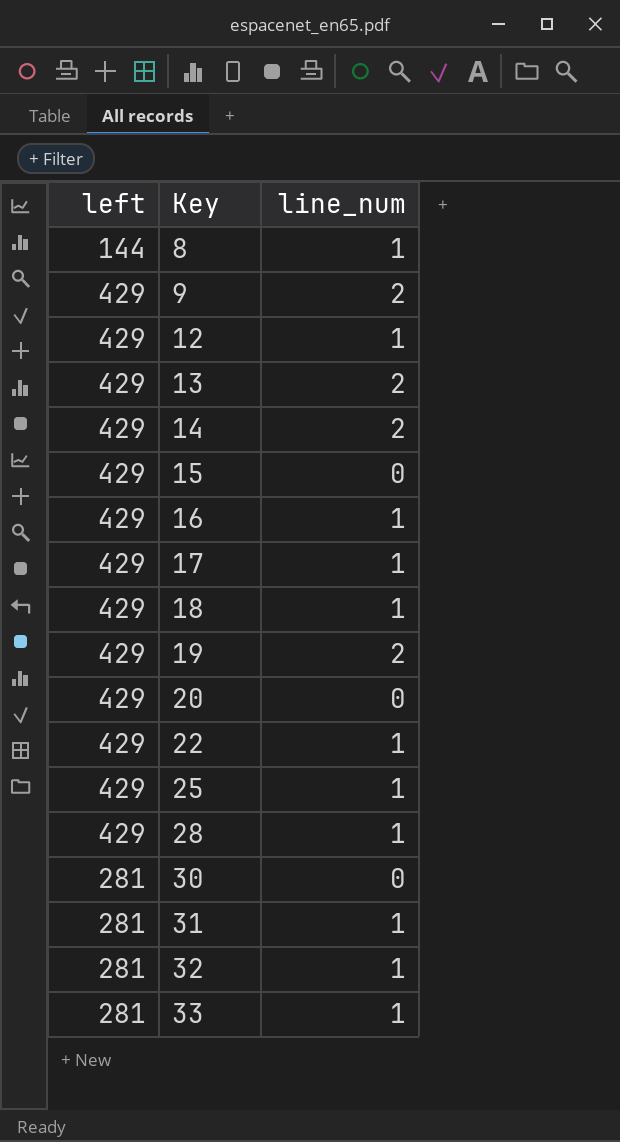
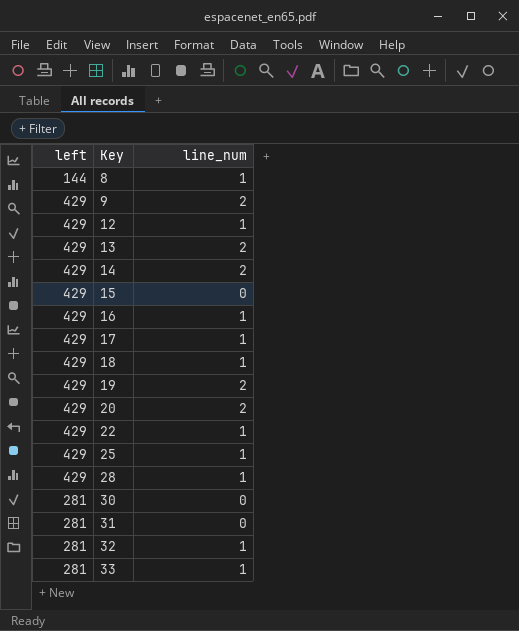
20 | line_num: 0 -> 2
31 | line_num: 1 -> 0

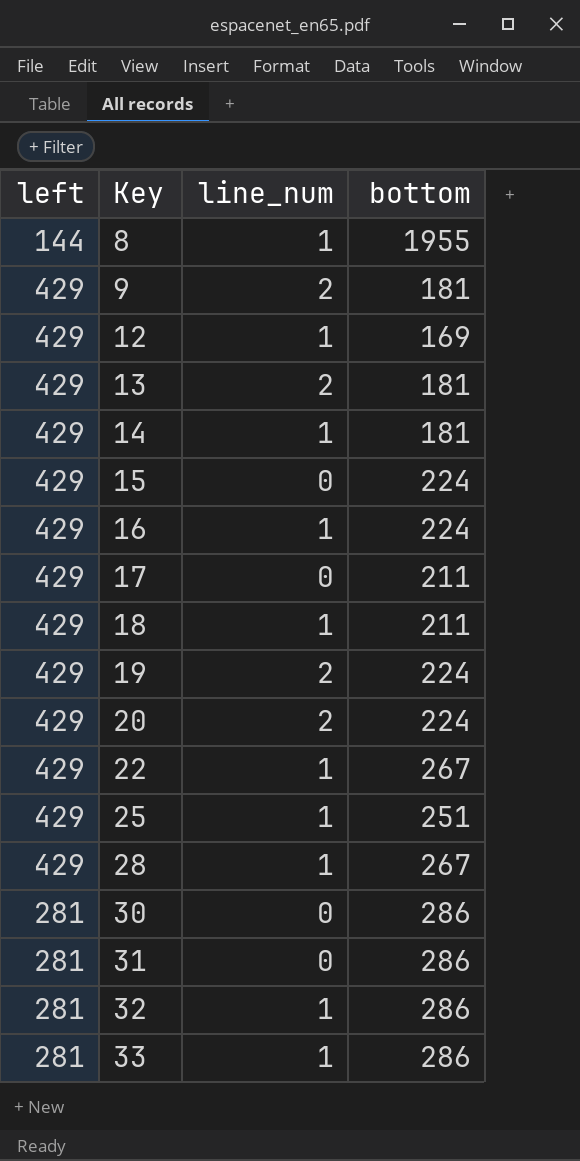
column bottom | position: none -> 4
14 | line_num: 2 -> 1
17 | line_num: 1 -> 0

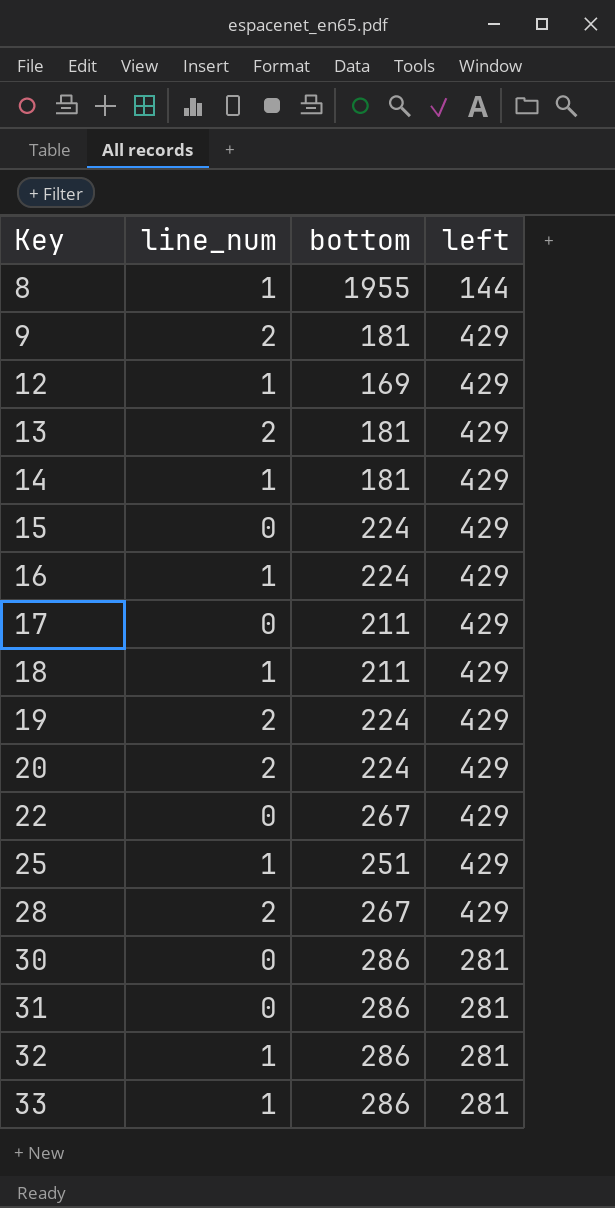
column left | position: 1 -> 4
22 | line_num: 1 -> 0
28 | line_num: 1 -> 2

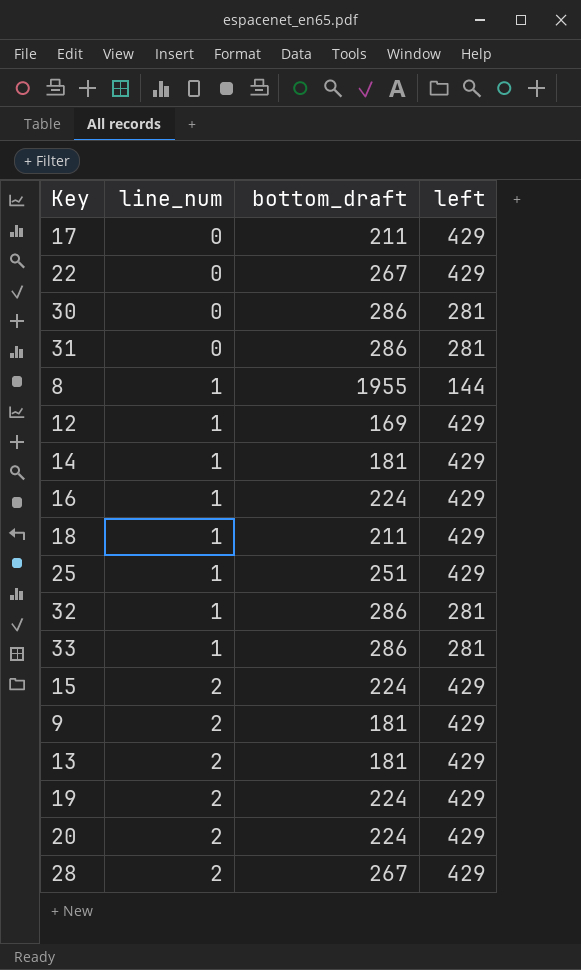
row order: Key ascending -> line_num ascending
column name: bottom -> bottom_draft
15 | line_num: 0 -> 2

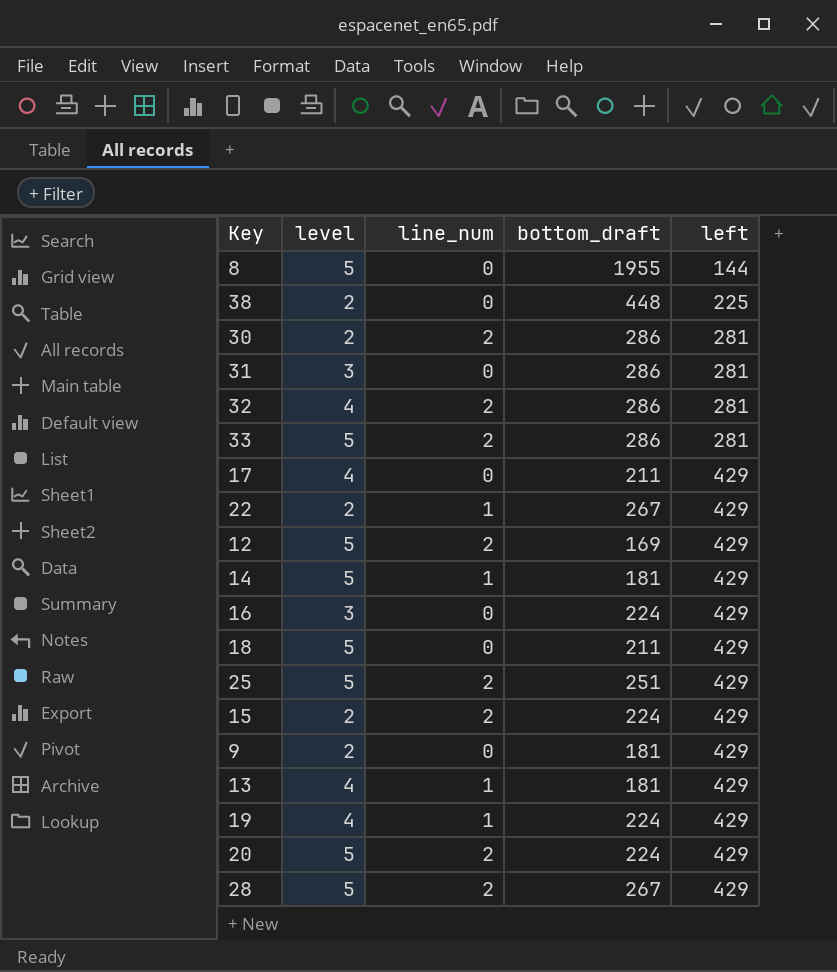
row order: line_num ascending -> left ascending
column level | position: none -> 2
8 | line_num: 1 -> 0
row 38: none -> 2 | 0 | 448 | 225
30 | line_num: 0 -> 2
32 | line_num: 1 -> 2
33 | line_num: 1 -> 2
22 | line_num: 0 -> 1
12 | line_num: 1 -> 2
16 | line_num: 1 -> 0
18 | line_num: 1 -> 0
25 | line_num: 1 -> 2
9 | line_num: 2 -> 0
13 | line_num: 2 -> 1
19 | line_num: 2 -> 1

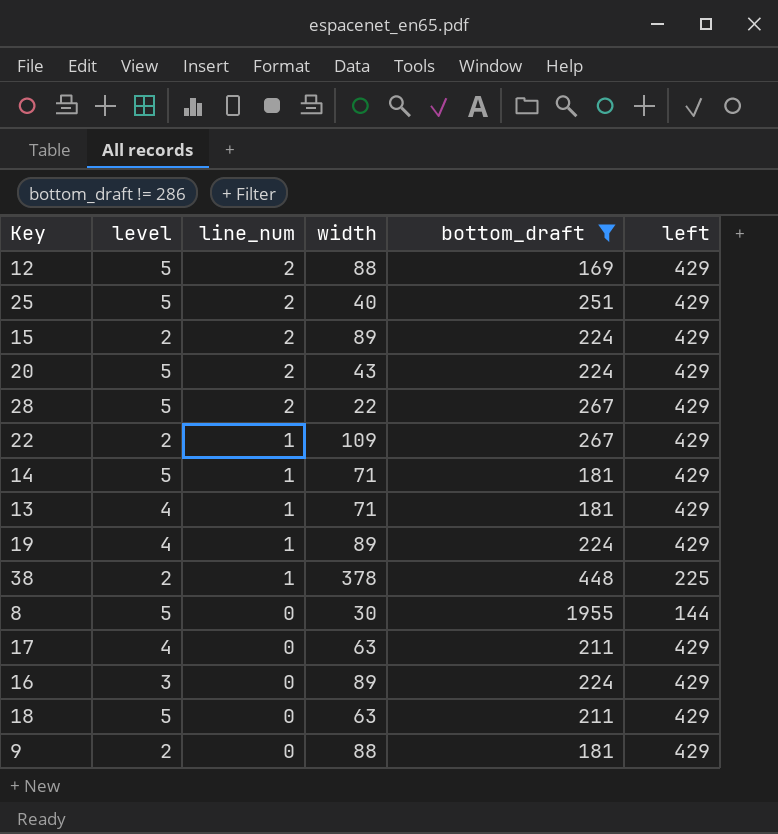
filter: none -> bottom_draft != 286
row order: left ascending -> line_num descending
column width | position: none -> 4
38 | line_num: 0 -> 1

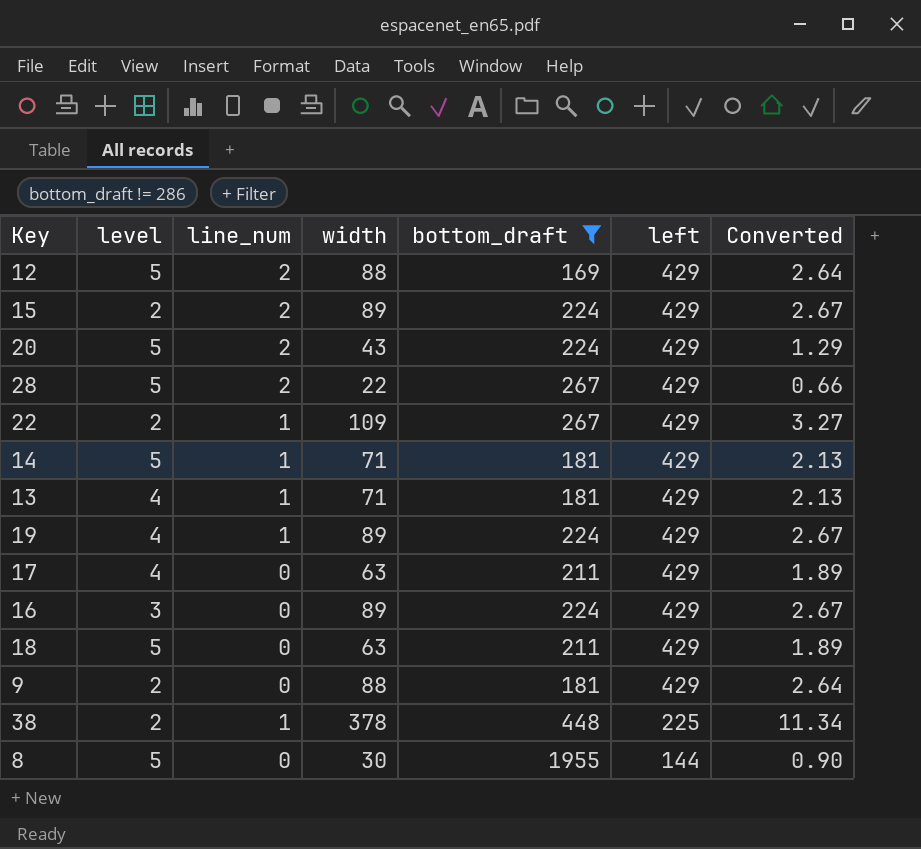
row order: line_num descending -> left descending
column Converted | formula: none -> [width] * 0.03
row 25: 5 | 2 | 40 | 251 | 429 -> none

